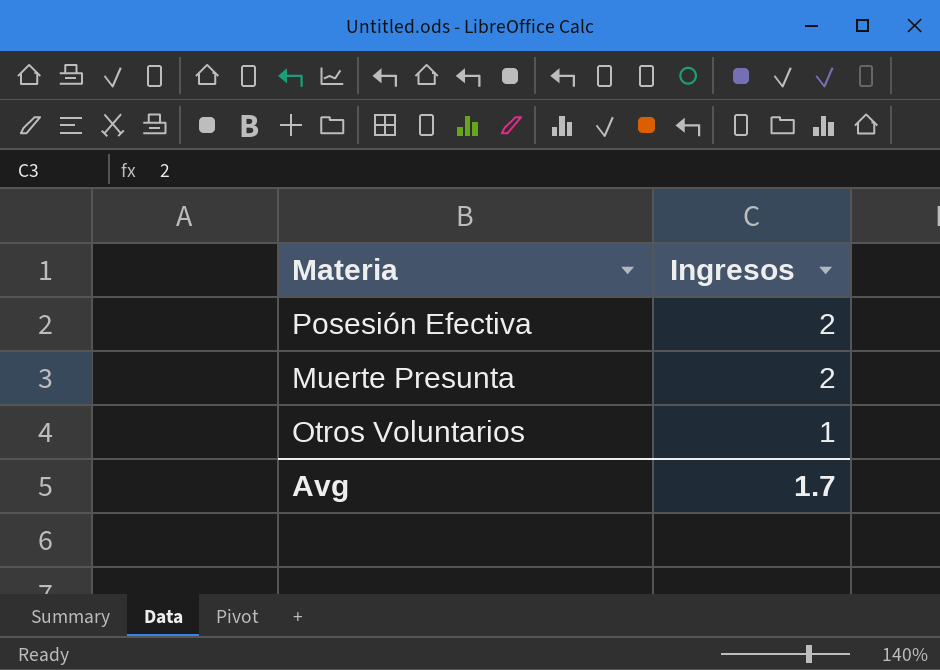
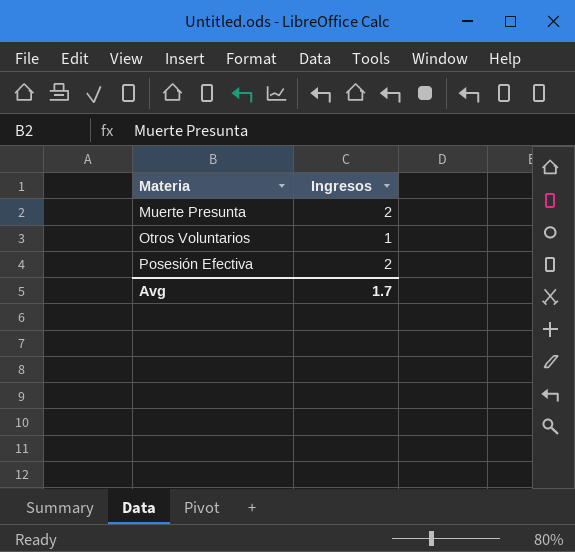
row order: Ingresos descending -> Materia ascending

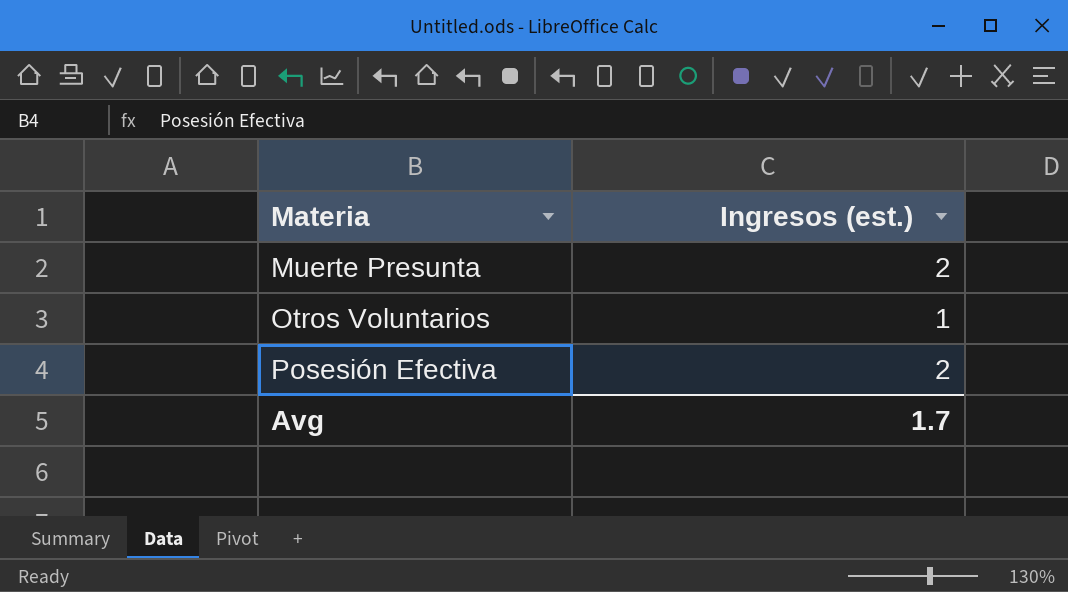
column name: Ingresos -> Ingresos (est.)

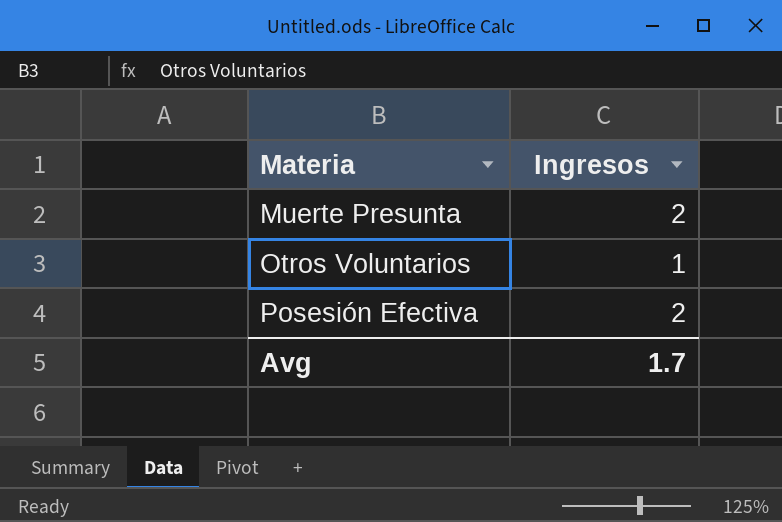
column name: Ingresos (est.) -> Ingresos

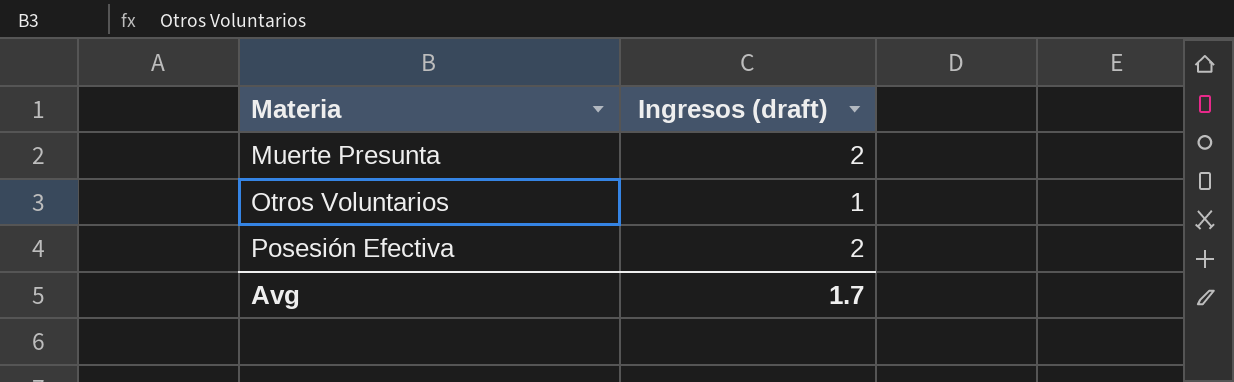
column name: Ingresos -> Ingresos (draft)

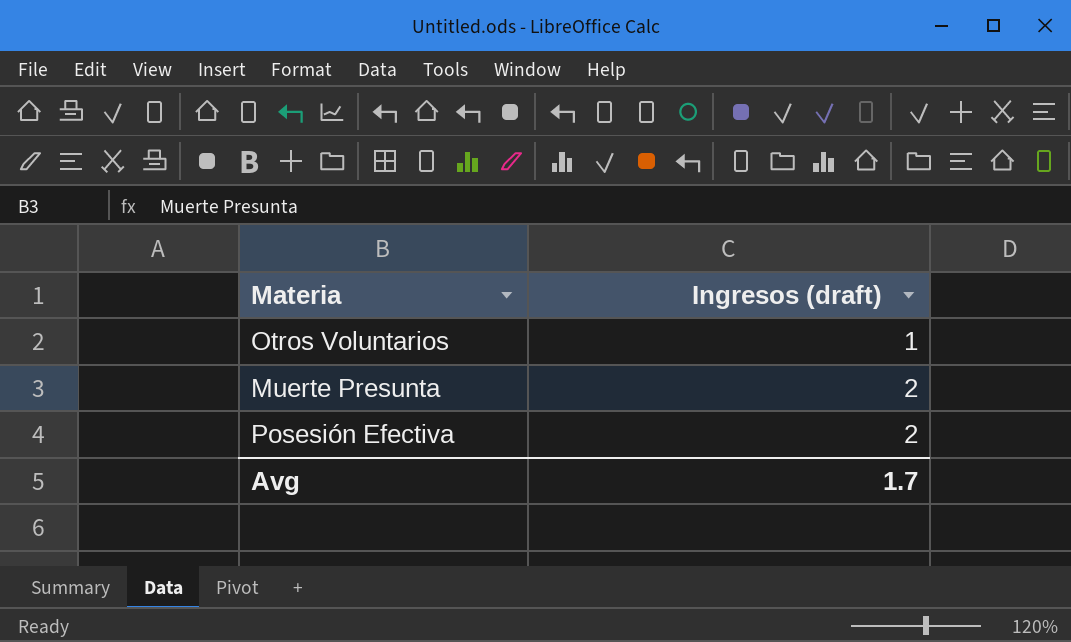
row order: Materia ascending -> Ingresos (draft) ascending

